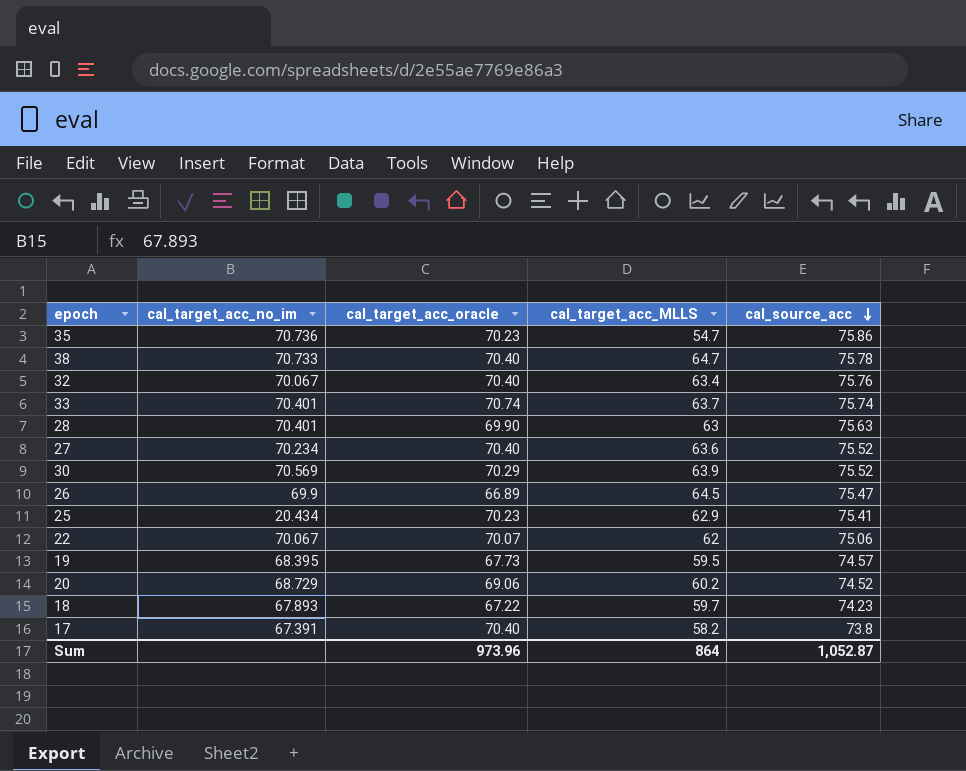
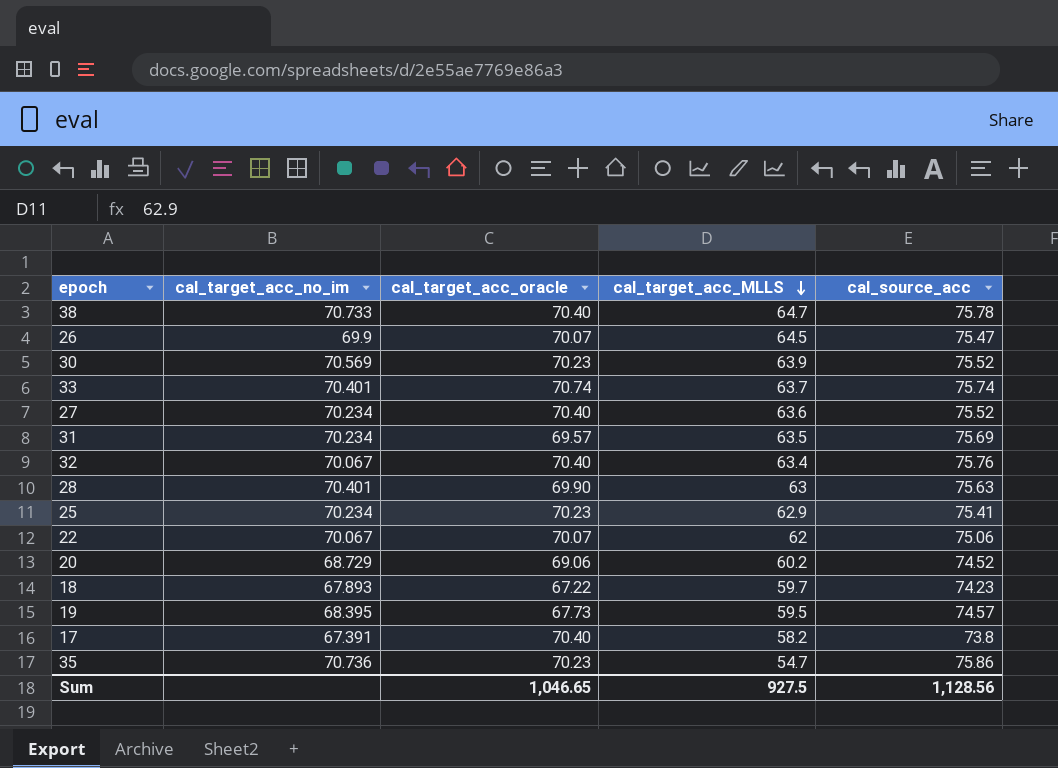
row order: cal_source_acc descending -> cal_target_acc_MLLS descending
26 | cal_target_acc_oracle: 66.89 -> 70.07
30 | cal_target_acc_oracle: 70.29 -> 70.23
row 31: none -> 70.234 | 69.57 | 63.5 | 75.69
25 | cal_target_acc_no_im: 20.434 -> 70.234
Sum | cal_target_acc_oracle: 973.96 -> 1,046.65
Sum | cal_target_acc_MLLS: 864 -> 927.5
Sum | cal_source_acc: 1,052.87 -> 1,128.56

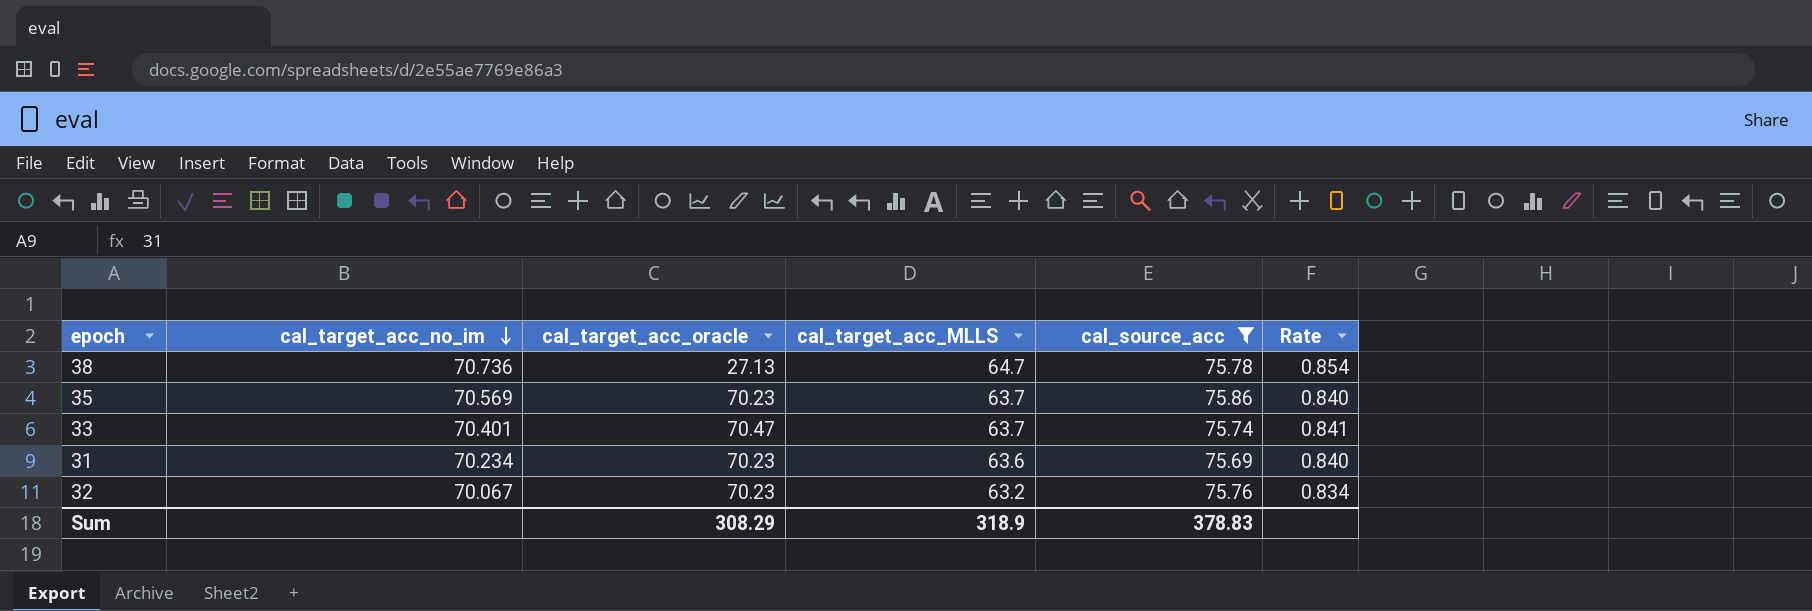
filter: none -> cal_source_acc >= 75.69
row order: cal_target_acc_MLLS descending -> cal_target_acc_no_im descending
column Rate | formula: none -> [cal_target_acc_MLLS] / [cal_source_acc]
38 | cal_target_acc_no_im: 70.733 -> 70.736
38 | cal_target_acc_oracle: 70.40 -> 27.13
35 | cal_target_acc_no_im: 70.736 -> 70.569
35 | cal_target_acc_MLLS: 54.7 -> 63.7
33 | cal_target_acc_oracle: 70.74 -> 70.47
31 | cal_target_acc_oracle: 69.57 -> 70.23
31 | cal_target_acc_MLLS: 63.5 -> 63.6
32 | cal_target_acc_oracle: 70.40 -> 70.23
32 | cal_target_acc_MLLS: 63.4 -> 63.2
Sum | cal_target_acc_oracle: 1,046.65 -> 308.29
Sum | cal_target_acc_MLLS: 927.5 -> 318.9
Sum | cal_source_acc: 1,128.56 -> 378.83

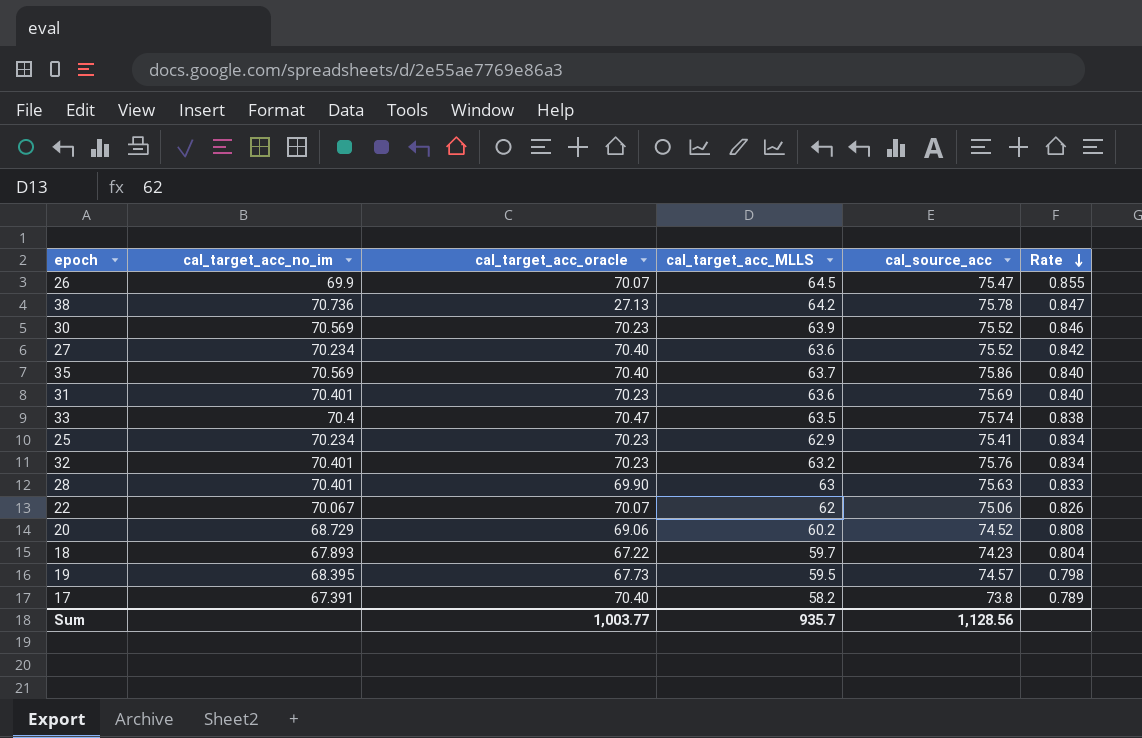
filter: cal_source_acc >= 75.69 -> none
row order: cal_target_acc_no_im descending -> Rate descending
38 | cal_target_acc_MLLS: 64.7 -> 64.2
38 | Rate: 0.854 -> 0.847
35 | cal_target_acc_oracle: 70.23 -> 70.40
31 | cal_target_acc_no_im: 70.234 -> 70.401
33 | cal_target_acc_no_im: 70.401 -> 70.4
33 | cal_target_acc_MLLS: 63.7 -> 63.5
33 | Rate: 0.841 -> 0.838
32 | cal_target_acc_no_im: 70.067 -> 70.401
Sum | cal_target_acc_oracle: 308.29 -> 1,003.77
Sum | cal_target_acc_MLLS: 318.9 -> 935.7
Sum | cal_source_acc: 378.83 -> 1,128.56

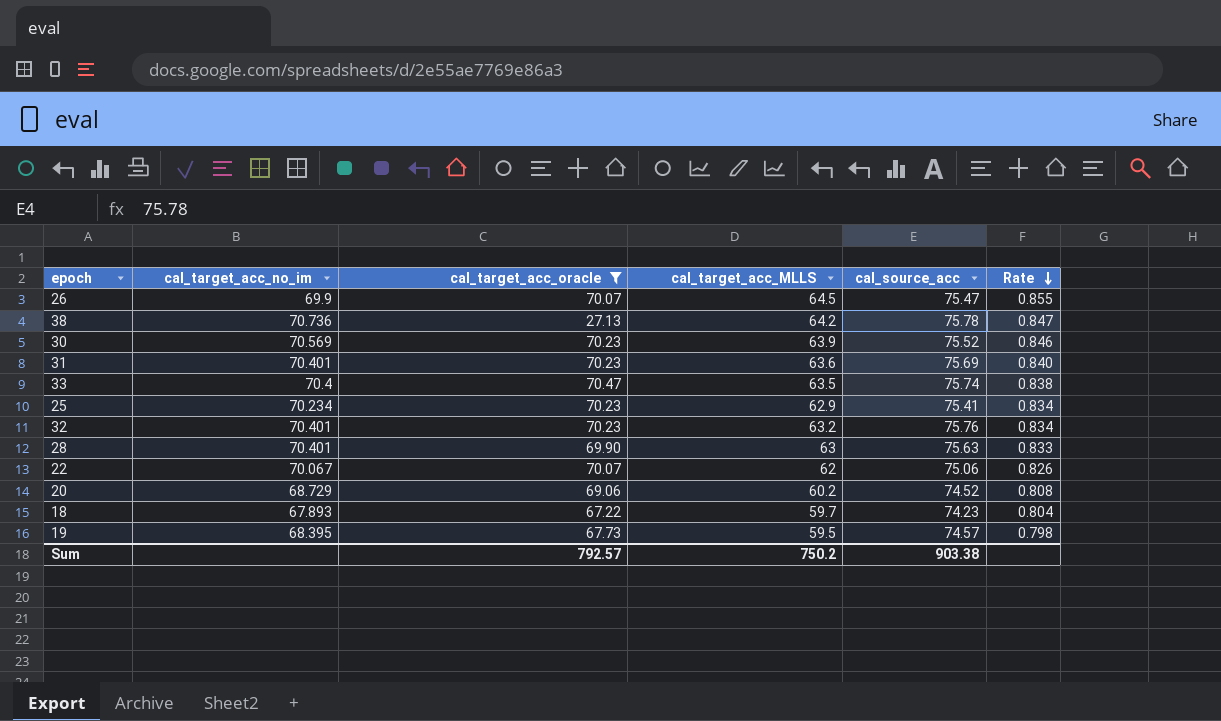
filter: none -> cal_target_acc_oracle != 70.40
Sum | cal_target_acc_oracle: 1,003.77 -> 792.57
Sum | cal_target_acc_MLLS: 935.7 -> 750.2
Sum | cal_source_acc: 1,128.56 -> 903.38

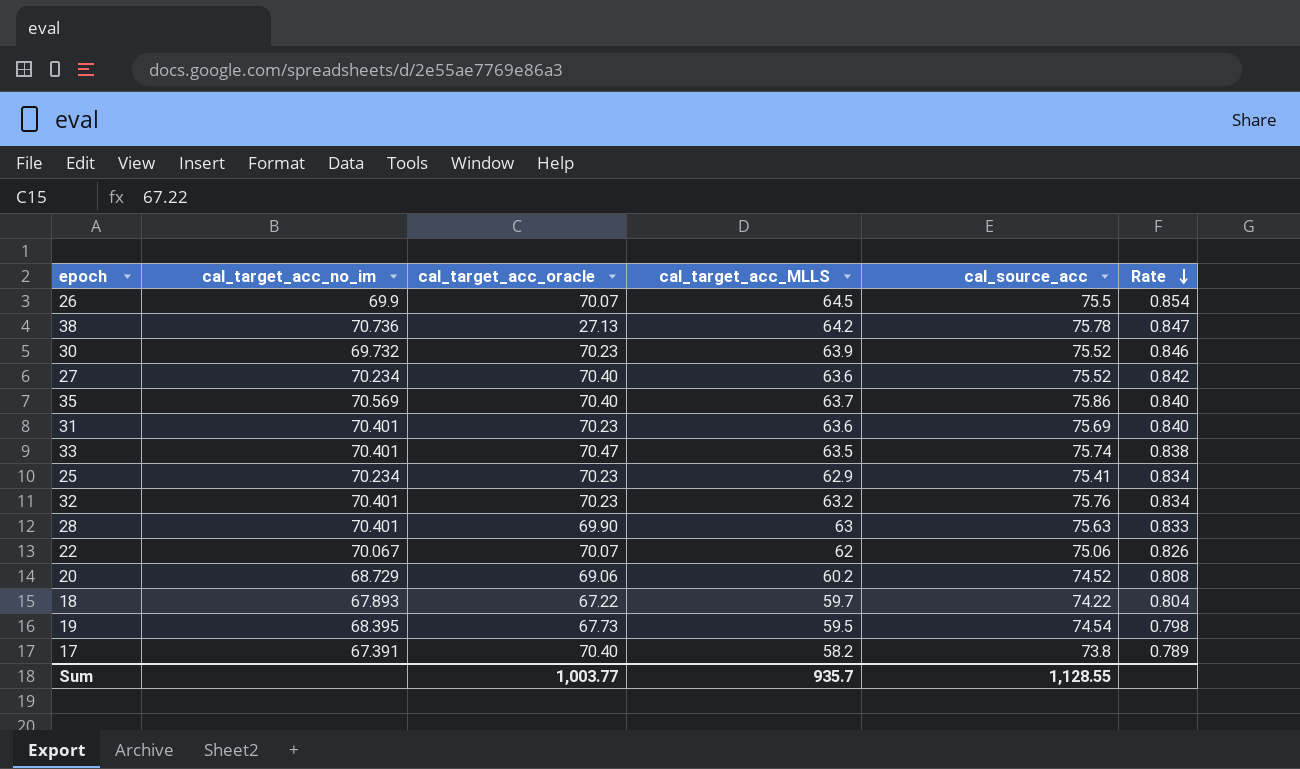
filter: cal_target_acc_oracle != 70.40 -> none
26 | cal_source_acc: 75.47 -> 75.5
26 | Rate: 0.855 -> 0.854
30 | cal_target_acc_no_im: 70.569 -> 69.732
33 | cal_target_acc_no_im: 70.4 -> 70.401
18 | cal_source_acc: 74.23 -> 74.22
19 | cal_source_acc: 74.57 -> 74.54
Sum | cal_target_acc_oracle: 792.57 -> 1,003.77
Sum | cal_target_acc_MLLS: 750.2 -> 935.7
Sum | cal_source_acc: 903.38 -> 1,128.55

